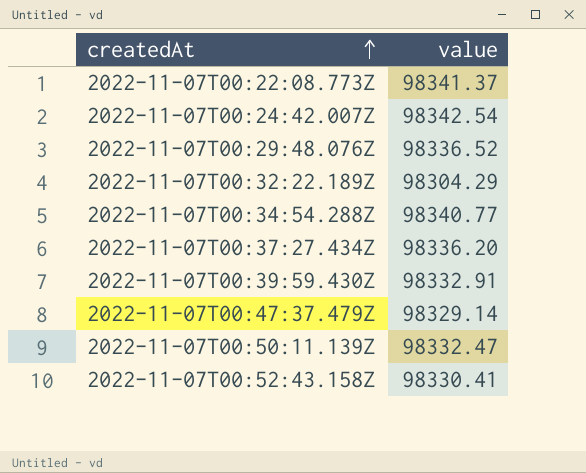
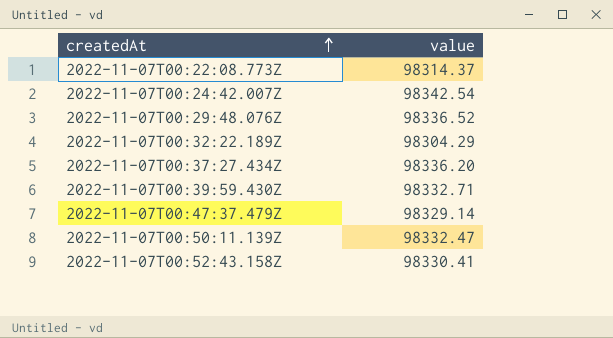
row 2022-11-07T00:34:54.288Z: 98340.77 -> none
2022-11-07T00:22:08.773Z | value: 98341.37 -> 98314.37
2022-11-07T00:39:59.430Z | value: 98332.91 -> 98332.71

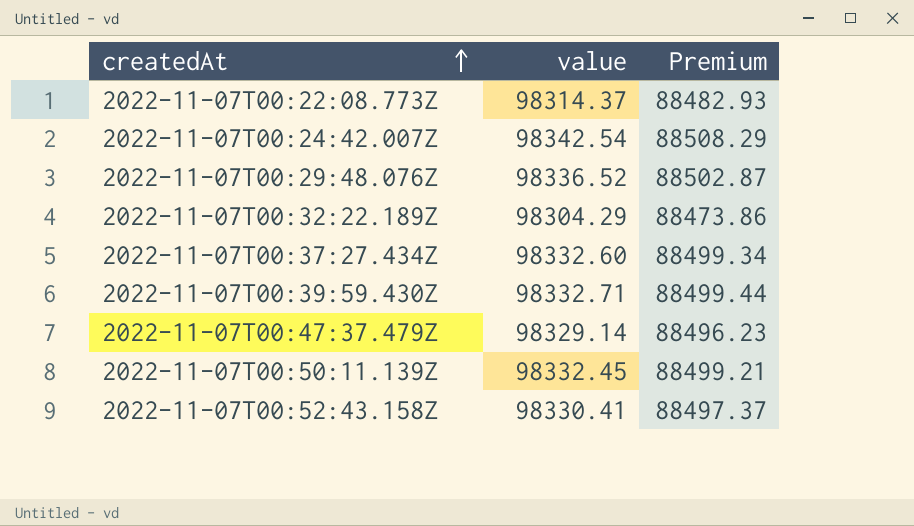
column Premium | formula: none -> [value] * 0.9
2022-11-07T00:37:27.434Z | value: 98336.20 -> 98332.60
2022-11-07T00:50:11.139Z | value: 98332.47 -> 98332.45

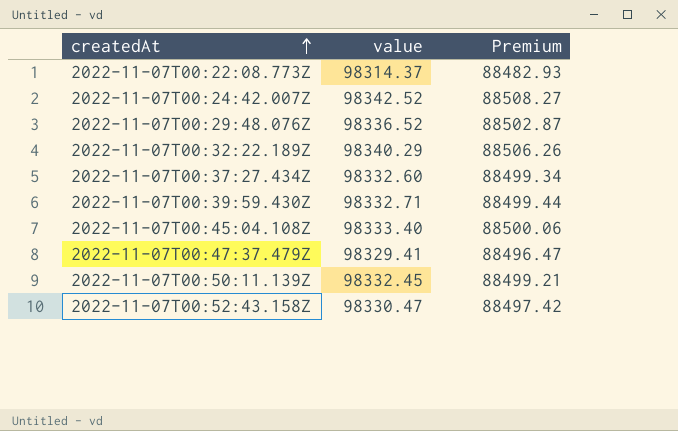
2022-11-07T00:24:42.007Z | value: 98342.54 -> 98342.52
2022-11-07T00:24:42.007Z | Premium: 88508.29 -> 88508.27
2022-11-07T00:32:22.189Z | value: 98304.29 -> 98340.29
2022-11-07T00:32:22.189Z | Premium: 88473.86 -> 88506.26
row 2022-11-07T00:45:04.108Z: none -> 98333.40 | 88500.06
2022-11-07T00:47:37.479Z | value: 98329.14 -> 98329.41
2022-11-07T00:47:37.479Z | Premium: 88496.23 -> 88496.47
2022-11-07T00:52:43.158Z | value: 98330.41 -> 98330.47
2022-11-07T00:52:43.158Z | Premium: 88497.37 -> 88497.42

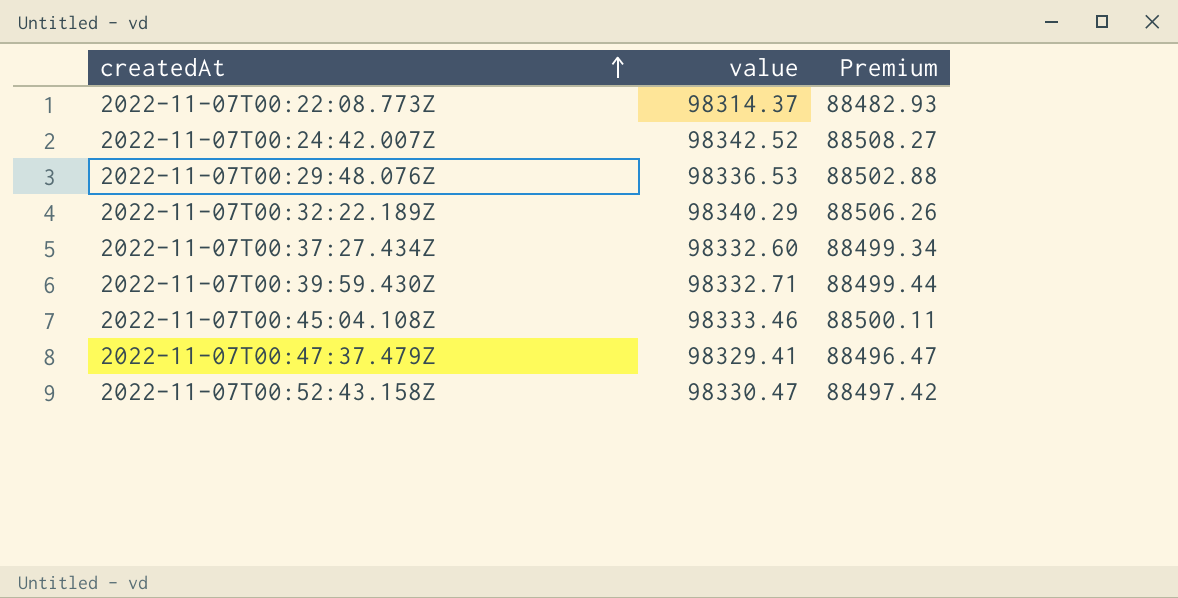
row 2022-11-07T00:50:11.139Z: 98332.45 | 88499.21 -> none
2022-11-07T00:29:48.076Z | value: 98336.52 -> 98336.53
2022-11-07T00:29:48.076Z | Premium: 88502.87 -> 88502.88
2022-11-07T00:45:04.108Z | value: 98333.40 -> 98333.46
2022-11-07T00:45:04.108Z | Premium: 88500.06 -> 88500.11

